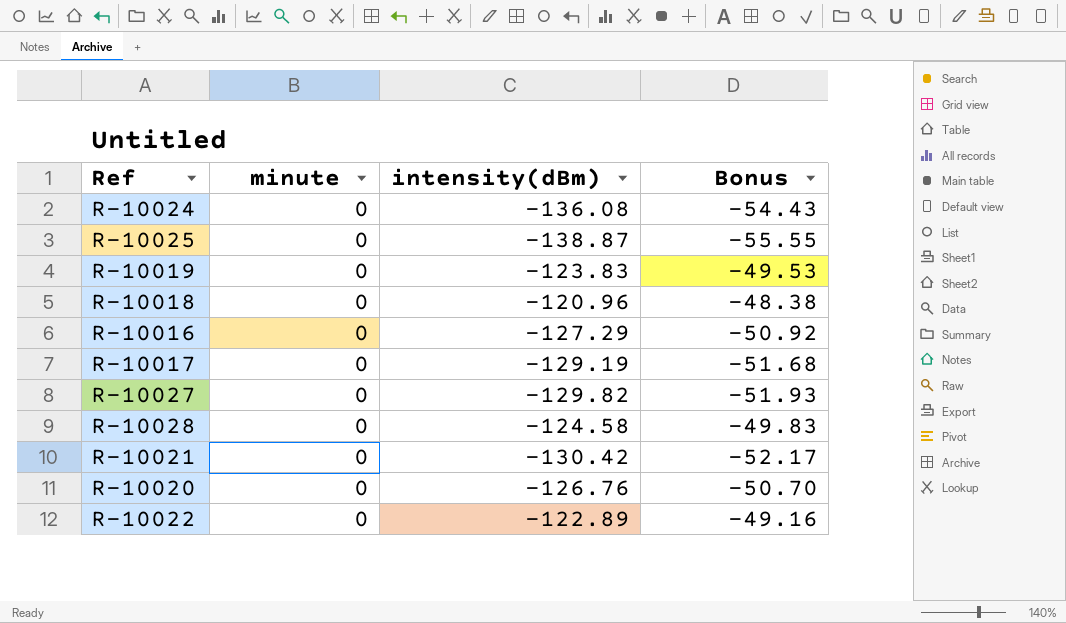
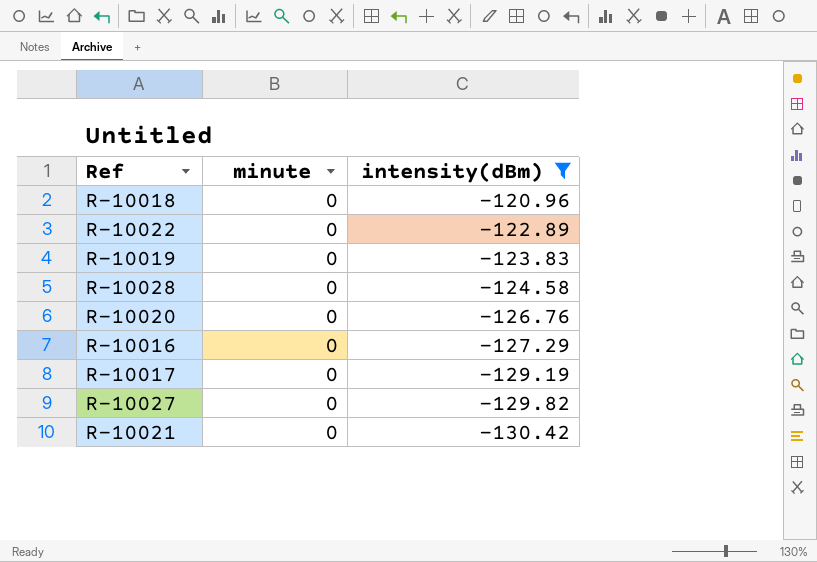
filter: none -> intensity(dBm) >= -130.42
row order: none -> intensity(dBm) descending
column Bonus | formula: [intensity(dBm)] * 0.4 -> none

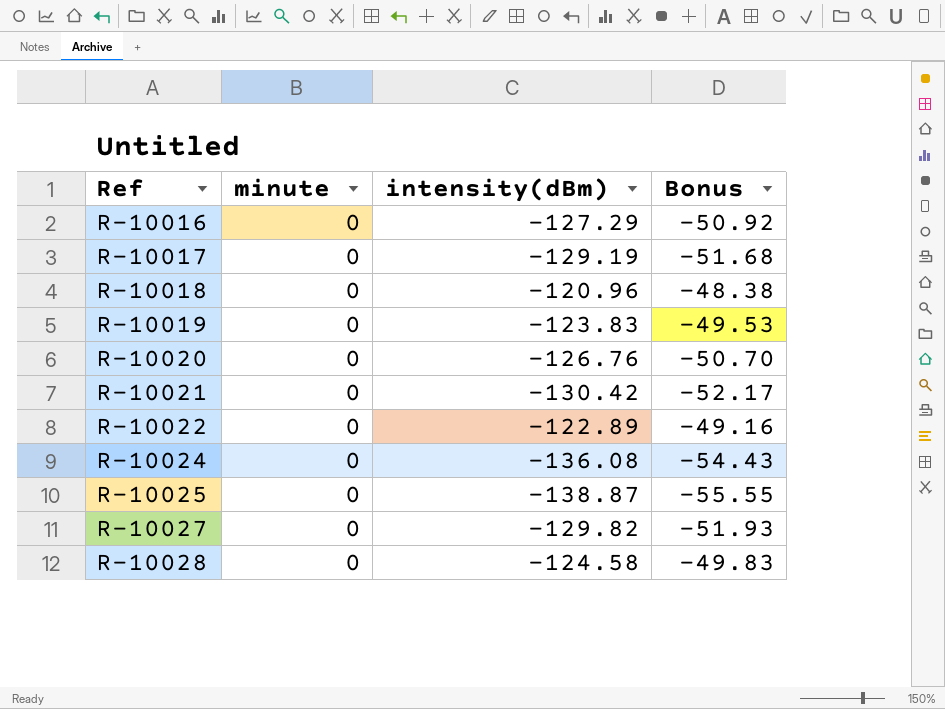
filter: intensity(dBm) >= -130.42 -> none
row order: intensity(dBm) descending -> Ref ascending
column Bonus | formula: none -> [intensity(dBm)] * 0.4

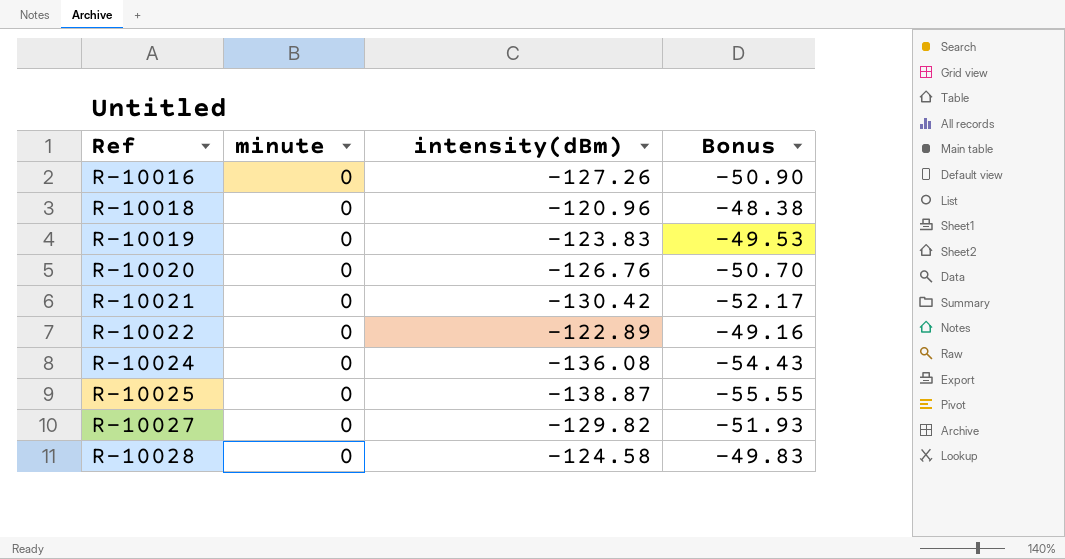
row R-10017: 0 | -129.19 | -51.68 -> none
R-10016 | intensity(dBm): -127.29 -> -127.26
R-10016 | Bonus: -50.92 -> -50.90

